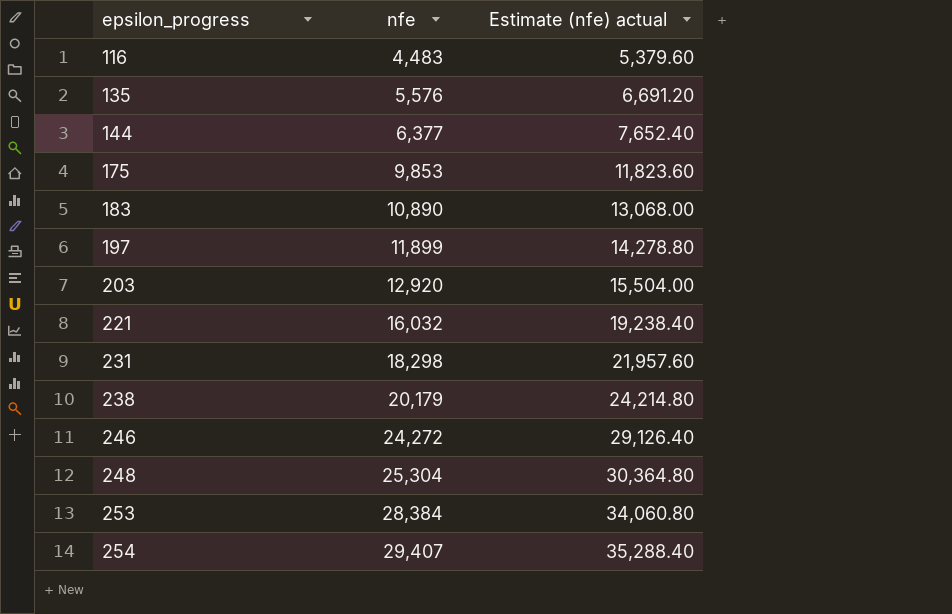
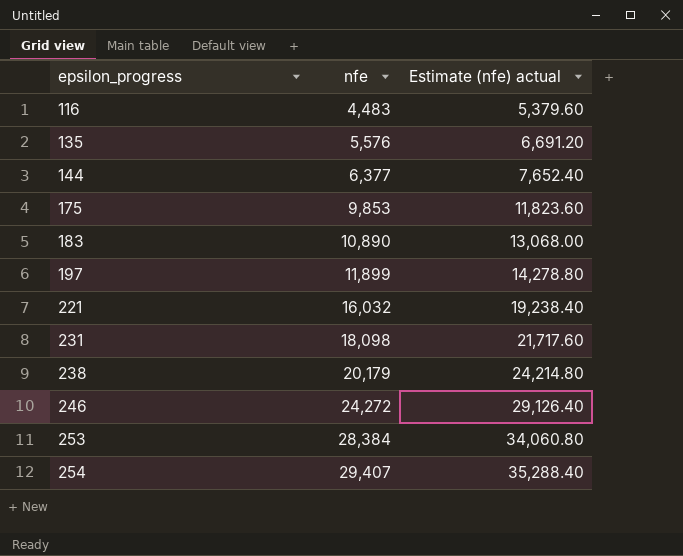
row 203: 12,920 | 15,504.00 -> none
row 248: 25,304 | 30,364.80 -> none
231 | nfe: 18,298 -> 18,098
231 | Estimate (nfe) actual: 21,957.60 -> 21,717.60

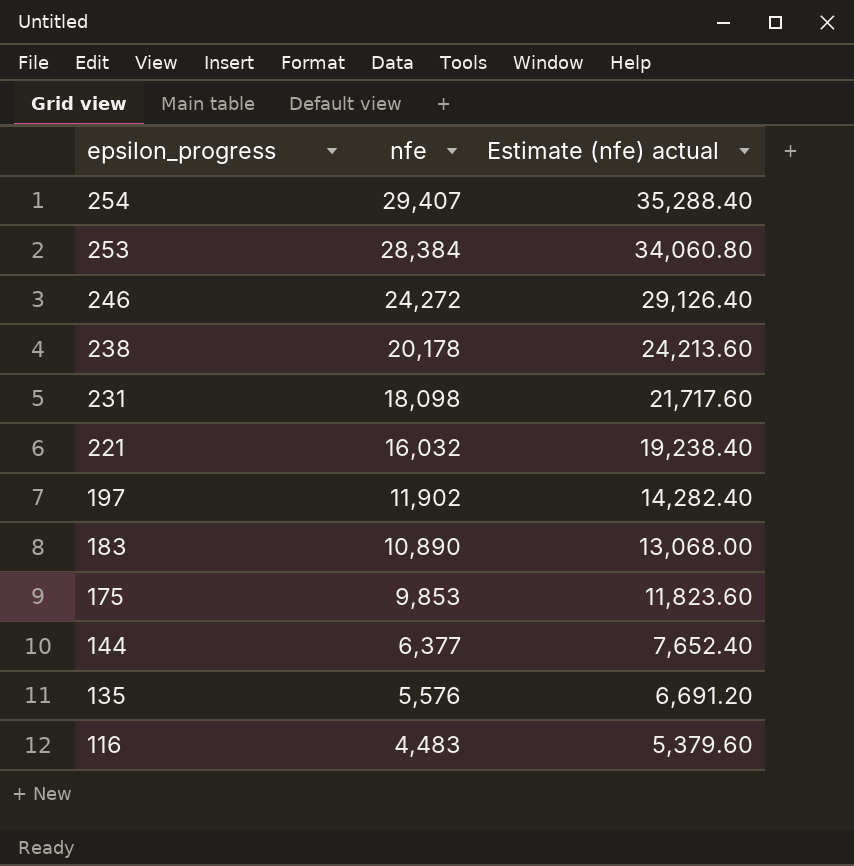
row order: epsilon_progress ascending -> epsilon_progress descending
238 | nfe: 20,179 -> 20,178
238 | Estimate (nfe) actual: 24,214.80 -> 24,213.60
197 | nfe: 11,899 -> 11,902
197 | Estimate (nfe) actual: 14,278.80 -> 14,282.40

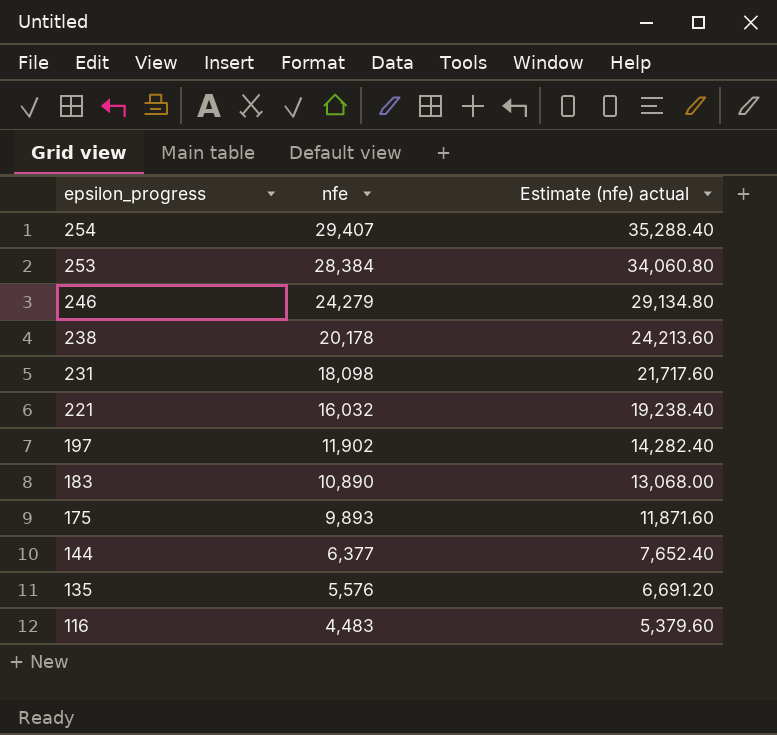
246 | nfe: 24,272 -> 24,279
246 | Estimate (nfe) actual: 29,126.40 -> 29,134.80
175 | nfe: 9,853 -> 9,893
175 | Estimate (nfe) actual: 11,823.60 -> 11,871.60

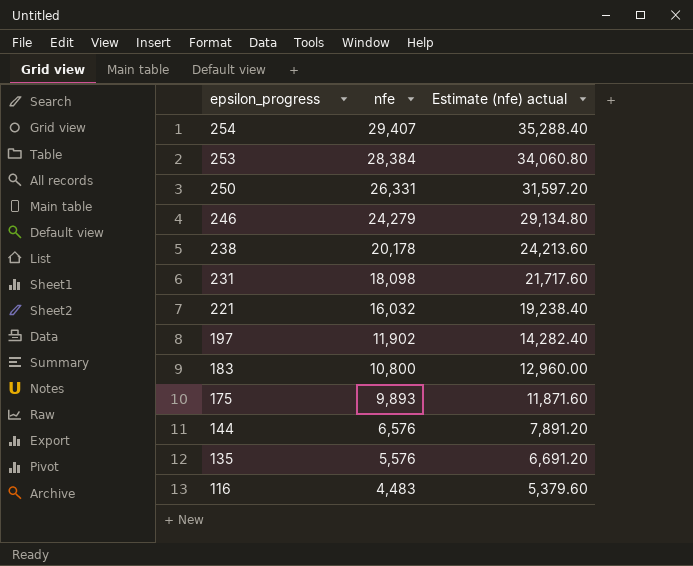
row 250: none -> 26,331 | 31,597.20
183 | nfe: 10,890 -> 10,800
183 | Estimate (nfe) actual: 13,068.00 -> 12,960.00
144 | nfe: 6,377 -> 6,576
144 | Estimate (nfe) actual: 7,652.40 -> 7,891.20

